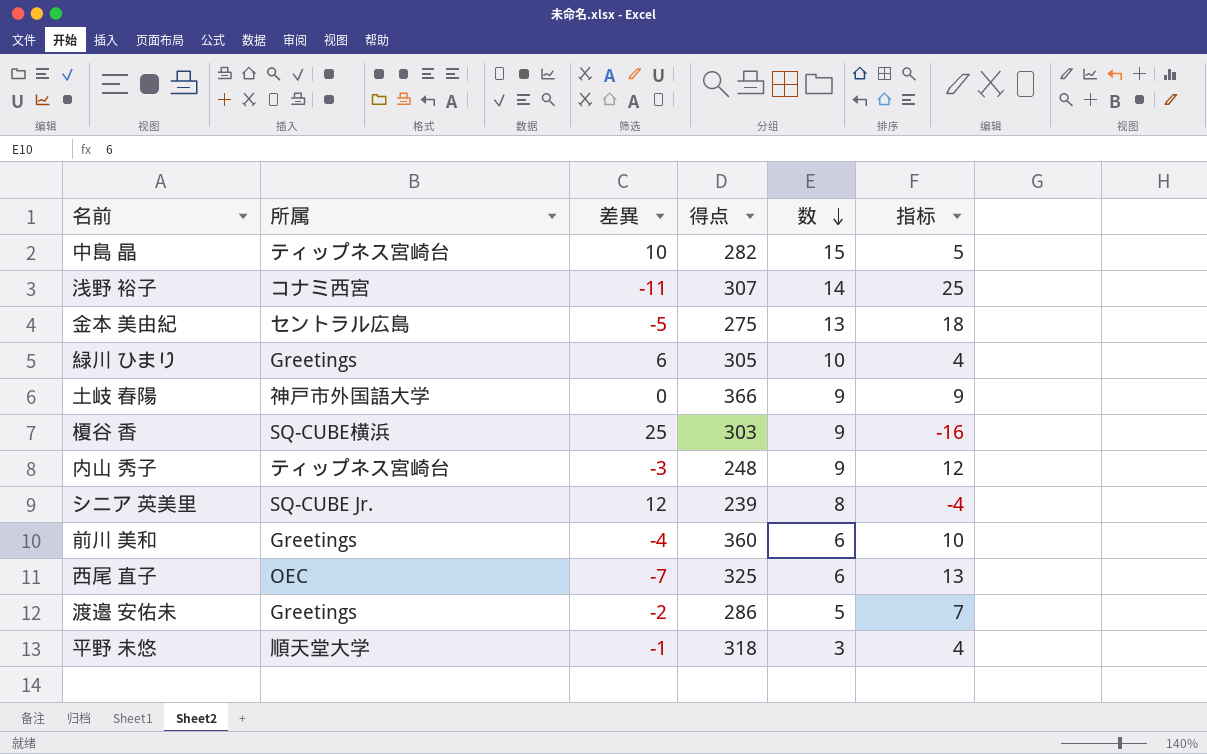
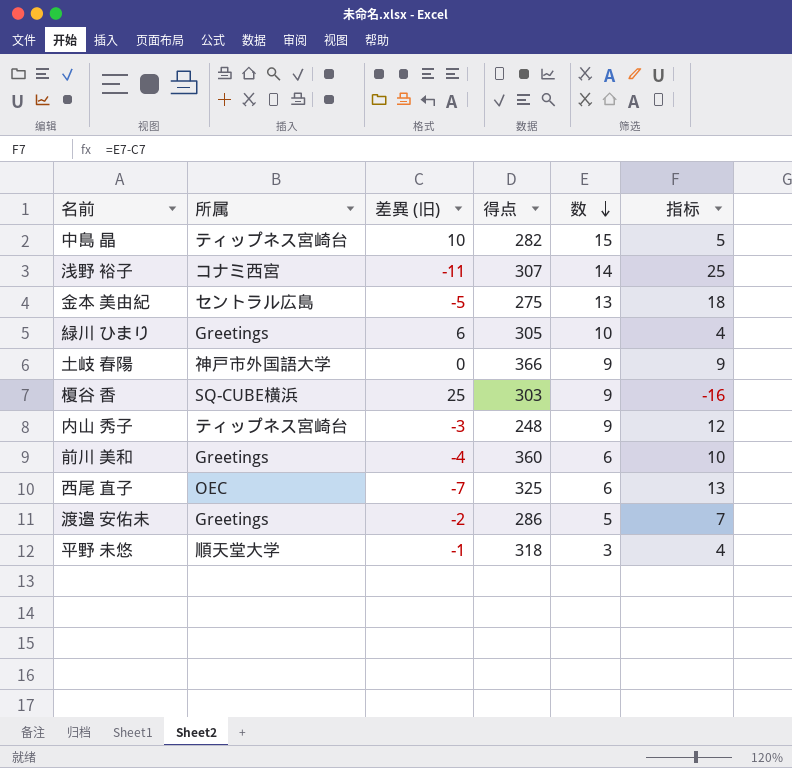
column name: 差異 -> 差異 (旧)
row シニア 英美里: SQ-CUBE Jr. | 12 | 239 | 8 | -4 -> none

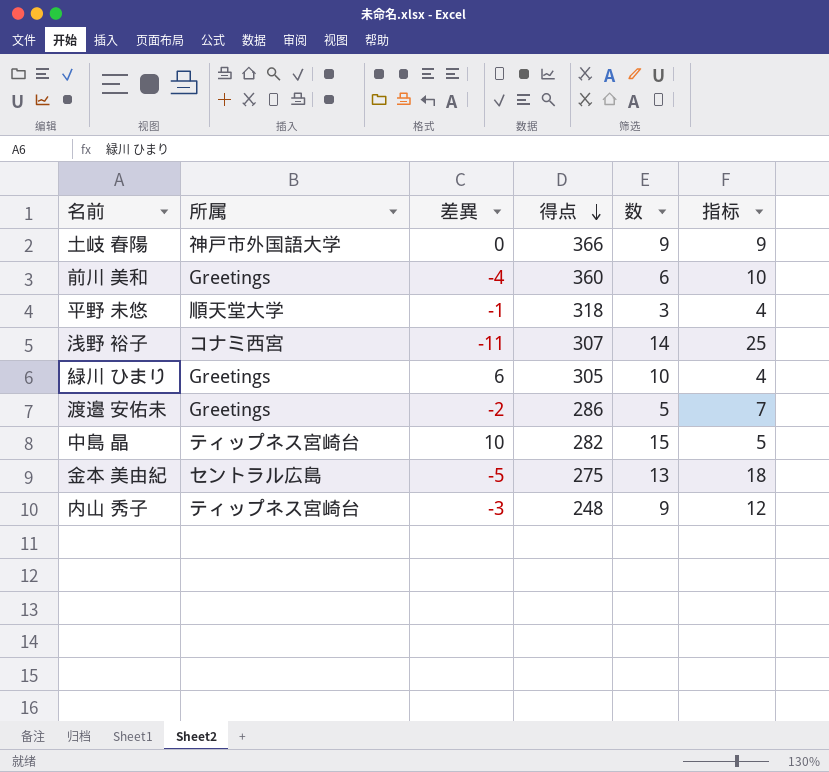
row order: 数 descending -> 得点 descending
column name: 差異 (旧) -> 差異
row 榎谷 香: SQ-CUBE横浜 | 25 | 303 | 9 | -16 -> none
row 西尾 直子: OEC | -7 | 325 | 6 | 13 -> none

